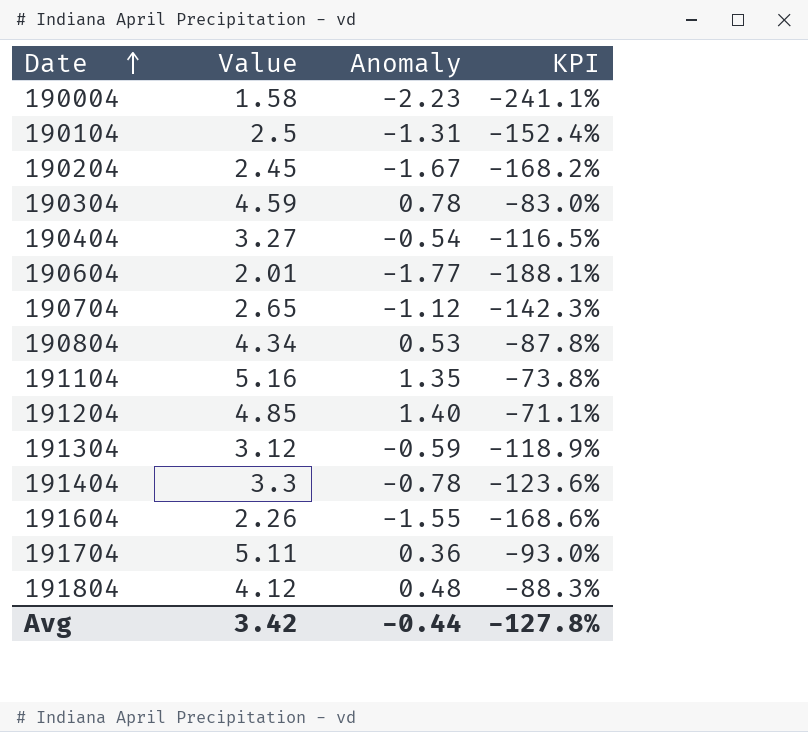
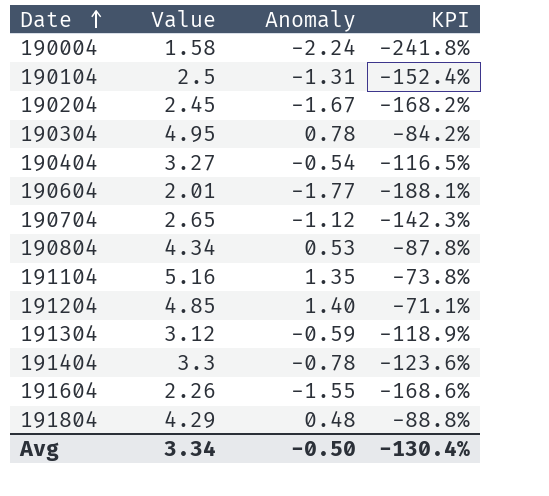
row 191704: 5.11 | 0.36 | -93.0% -> none
190004 | Anomaly: -2.23 -> -2.24
190004 | KPI: -241.1% -> -241.8%
190304 | Value: 4.59 -> 4.95
190304 | KPI: -83.0% -> -84.2%
191804 | Value: 4.12 -> 4.29
191804 | KPI: -88.3% -> -88.8%
Avg | Value: 3.42 -> 3.34
Avg | Anomaly: -0.44 -> -0.50
Avg | KPI: -127.8% -> -130.4%

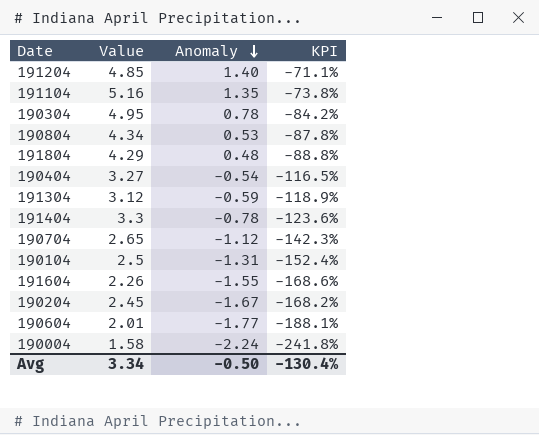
row order: Date ascending -> Anomaly descending

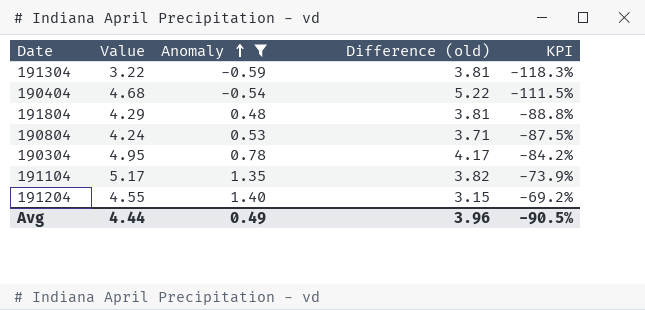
filter: none -> Anomaly >= -0.59
row order: Anomaly descending -> Anomaly ascending
column Difference (old) | formula: none -> [Value] - [Anomaly]
191304 | Value: 3.12 -> 3.22
191304 | KPI: -118.9% -> -118.3%
190404 | Value: 3.27 -> 4.68
190404 | KPI: -116.5% -> -111.5%
190804 | Value: 4.34 -> 4.24
190804 | KPI: -87.8% -> -87.5%
191104 | Value: 5.16 -> 5.17
191104 | KPI: -73.8% -> -73.9%
191204 | Value: 4.85 -> 4.55
191204 | KPI: -71.1% -> -69.2%
Avg | Value: 3.34 -> 4.44
Avg | Anomaly: -0.50 -> 0.49
Avg | KPI: -130.4% -> -90.5%

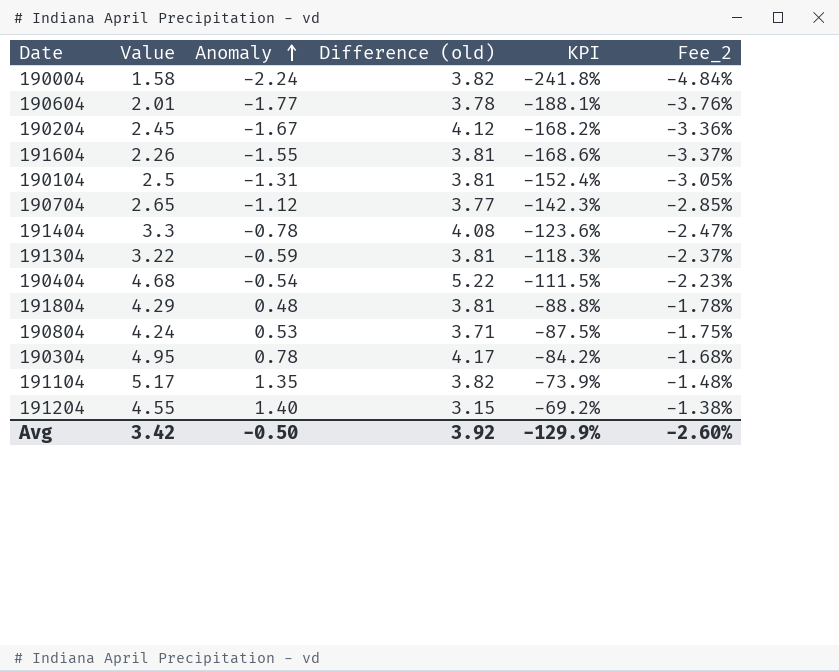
filter: Anomaly >= -0.59 -> none
column Fee_2 | formula: none -> [KPI] * 0.02
Avg | Value: 4.44 -> 3.42
Avg | Anomaly: 0.49 -> -0.50
Avg | Difference (old): 3.96 -> 3.92
Avg | KPI: -90.5% -> -129.9%

